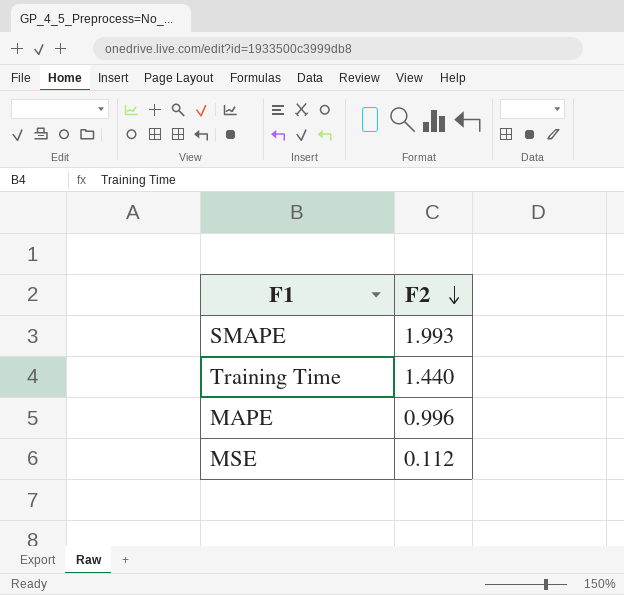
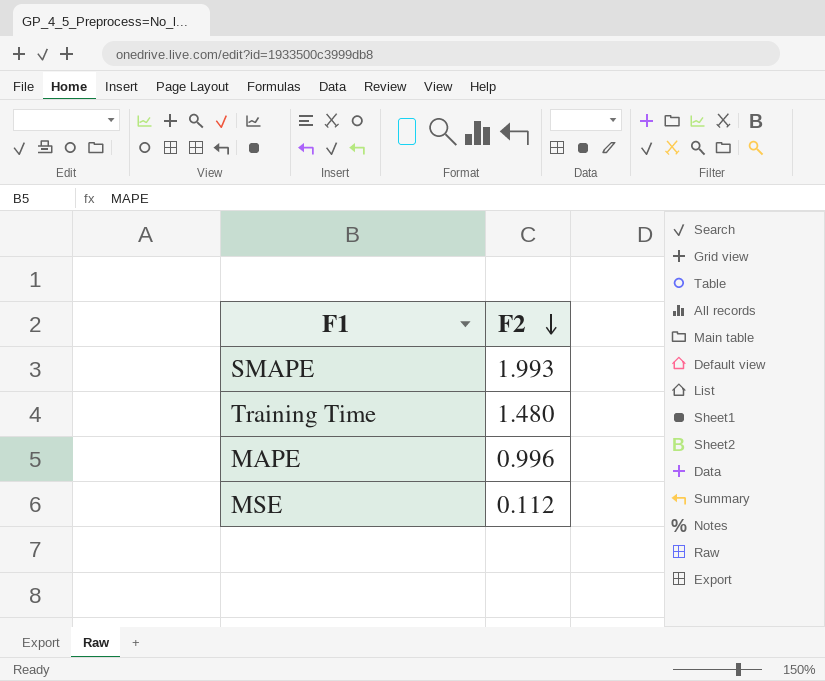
Training Time | F2: 1.440 -> 1.480

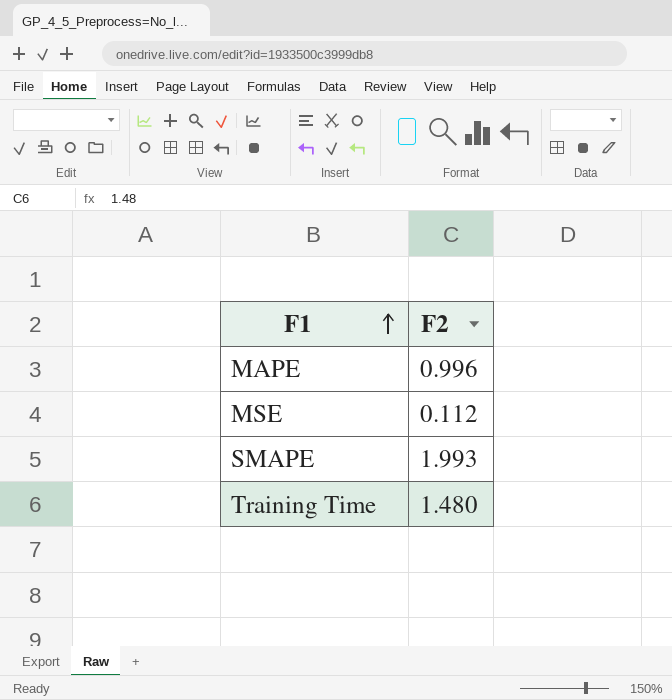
row order: F2 descending -> F1 ascending

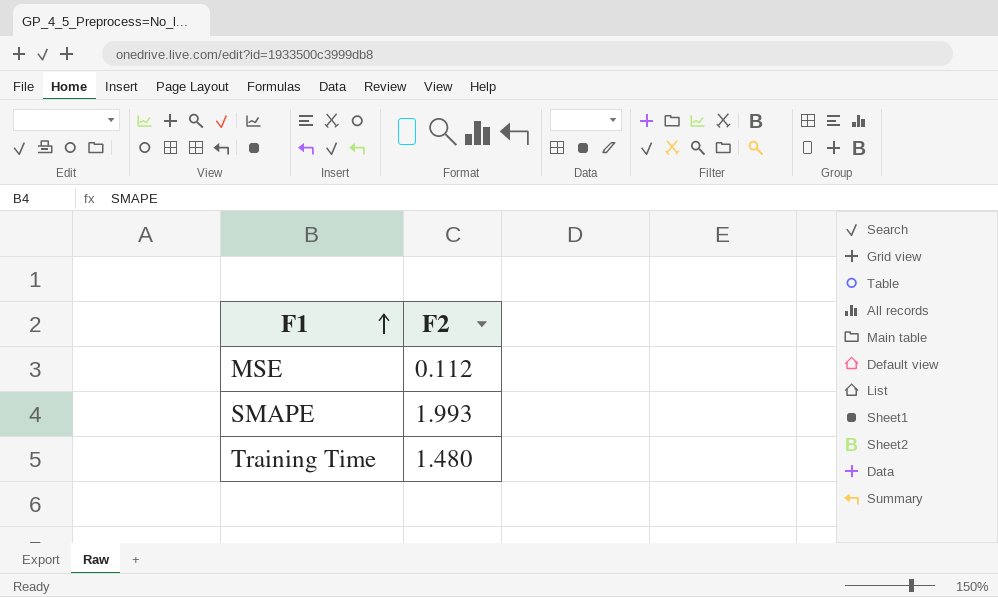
row MAPE: 0.996 -> none

